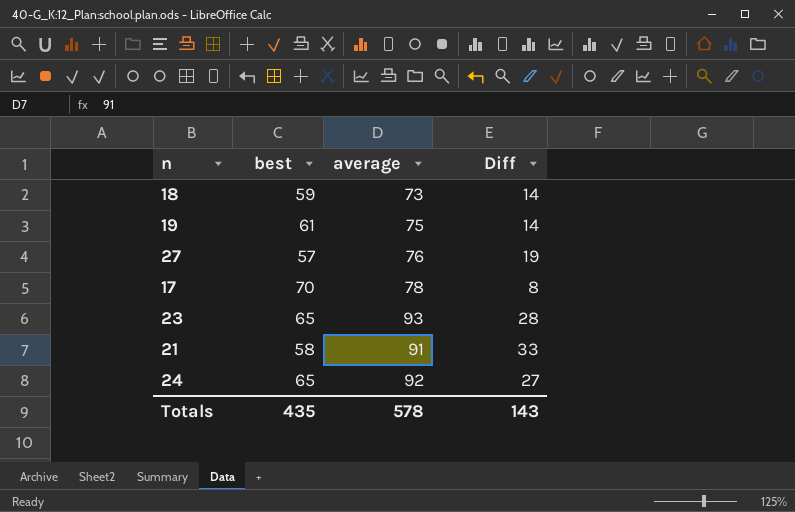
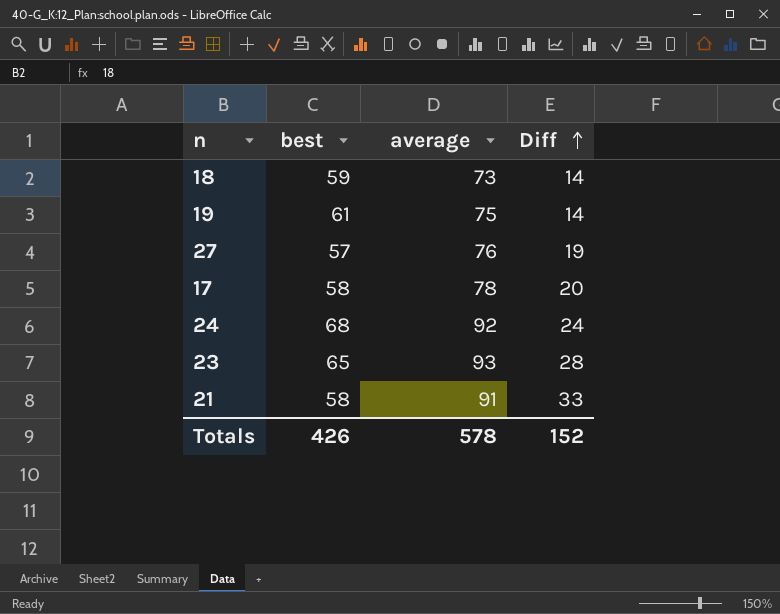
row order: none -> Diff ascending
17 | best: 70 -> 58
17 | Diff: 8 -> 20
24 | best: 65 -> 68
24 | Diff: 27 -> 24
Totals | best: 435 -> 426
Totals | Diff: 143 -> 152

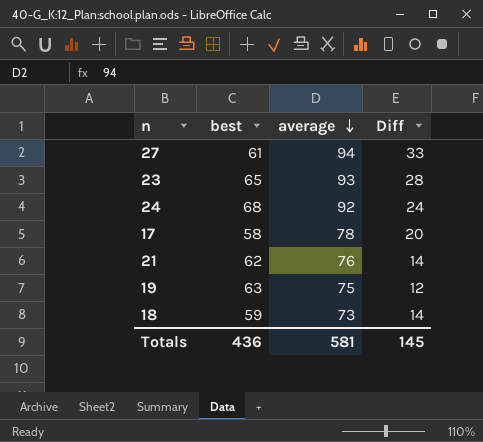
row order: Diff ascending -> average descending
27 | best: 57 -> 61
27 | average: 76 -> 94
27 | Diff: 19 -> 33
21 | best: 58 -> 62
21 | average: 91 -> 76
21 | Diff: 33 -> 14
19 | best: 61 -> 63
19 | Diff: 14 -> 12
Totals | best: 426 -> 436
Totals | average: 578 -> 581
Totals | Diff: 152 -> 145

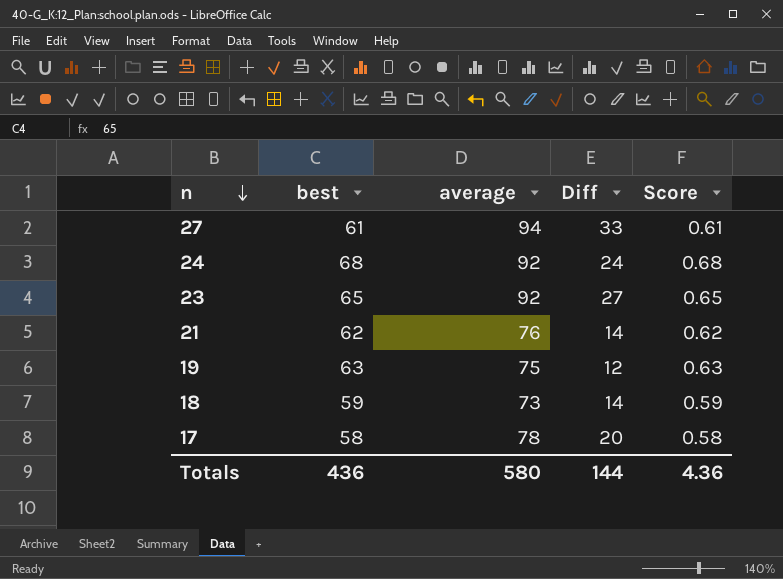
row order: average descending -> n descending
column Score | formula: none -> [best] * 0.01
23 | average: 93 -> 92
23 | Diff: 28 -> 27
Totals | average: 581 -> 580
Totals | Diff: 145 -> 144

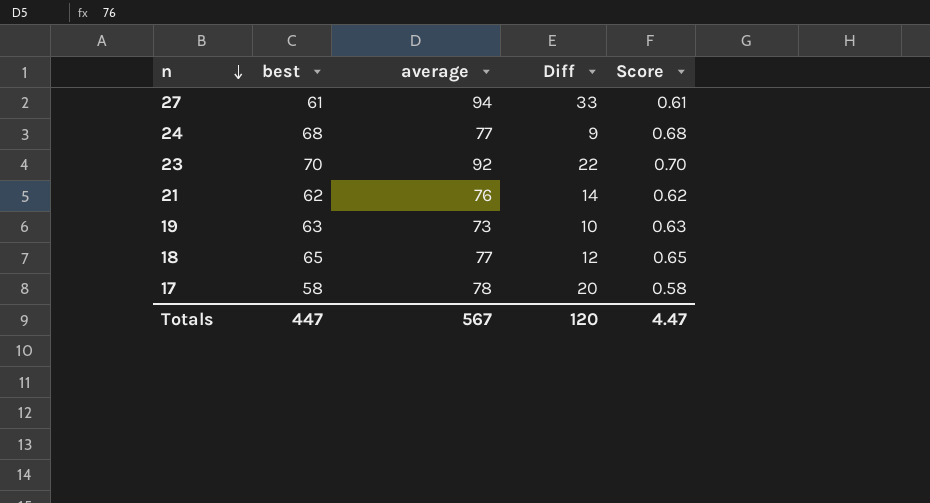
24 | average: 92 -> 77
24 | Diff: 24 -> 9
23 | best: 65 -> 70
23 | Diff: 27 -> 22
23 | Score: 0.65 -> 0.70
19 | average: 75 -> 73
19 | Diff: 12 -> 10
18 | best: 59 -> 65
18 | average: 73 -> 77
18 | Diff: 14 -> 12
18 | Score: 0.59 -> 0.65
Totals | best: 436 -> 447
Totals | average: 580 -> 567
Totals | Diff: 144 -> 120
Totals | Score: 4.36 -> 4.47

